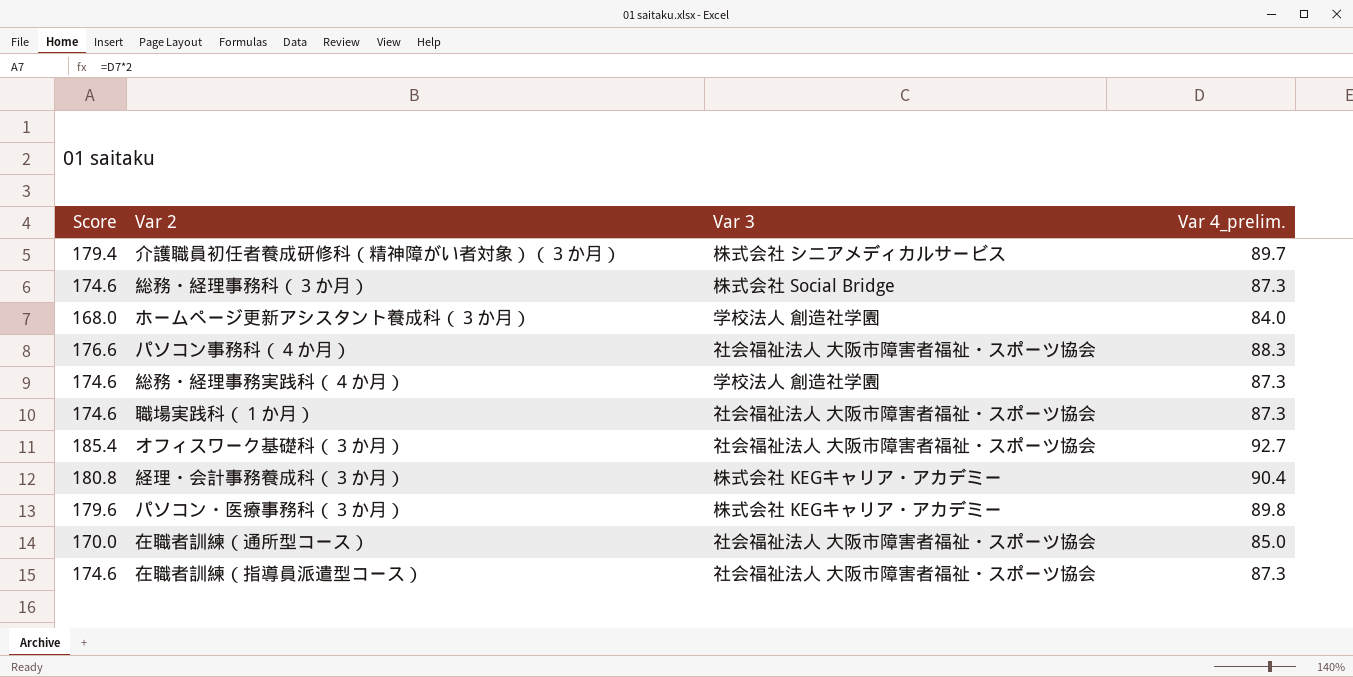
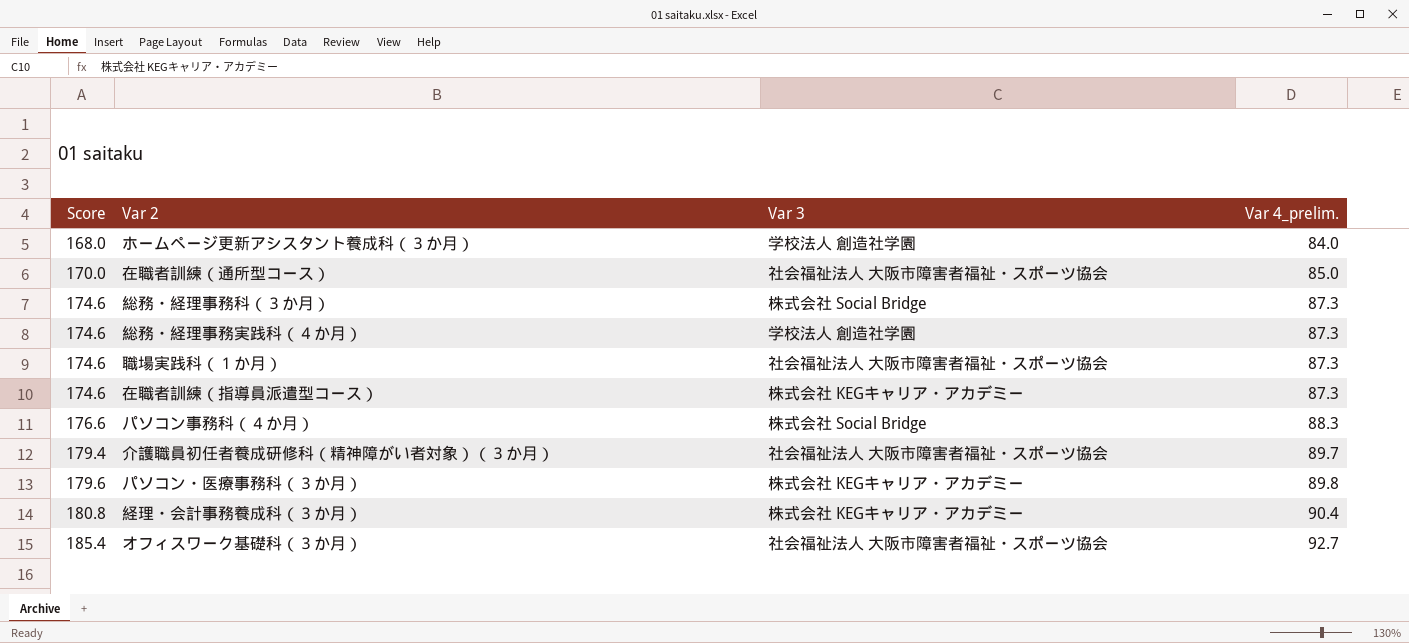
row order: none -> Score ascending
在職者訓練（指導員派遣型コース） | Var 3: 社会福祉法人 大阪市障害者福祉・スポーツ協会 -> 株式会社 KEGキャリア・アカデミー
パソコン事務科（４か月） | Var 3: 社会福祉法人 大阪市障害者福祉・スポーツ協会 -> 株式会社 Social Bridge
介護職員初任者養成研修科（精神障がい者対象）（３か月） | Var 3: 株式会社 シニアメディカルサービス -> 社会福祉法人 大阪市障害者福祉・スポーツ協会

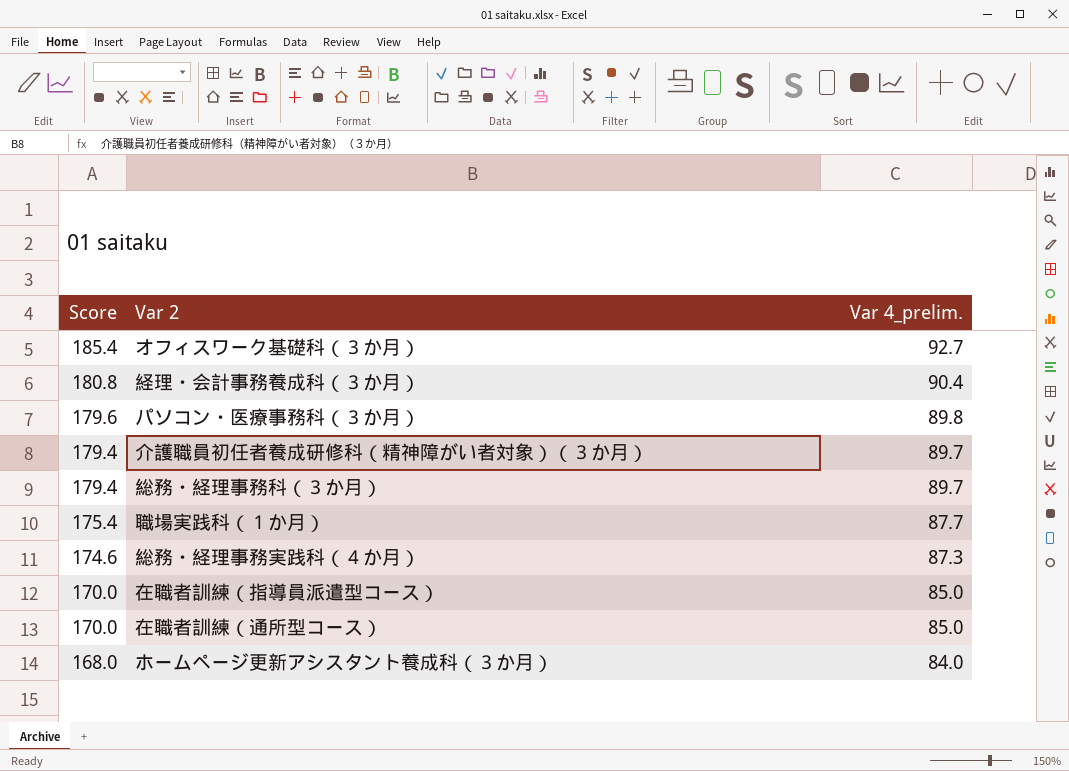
row order: Score ascending -> Score descending
column Var 3 | position: 3 -> none
row パソコン事務科（４か月）: 176.6 | 株式会社 Social Bridge | 88.3 -> none
総務・経理事務科（３か月） | Score: 174.6 -> 179.4
総務・経理事務科（３か月） | Var 4_prelim.: 87.3 -> 89.7
職場実践科（１か月） | Score: 174.6 -> 175.4
職場実践科（１か月） | Var 4_prelim.: 87.3 -> 87.7
在職者訓練（指導員派遣型コース） | Score: 174.6 -> 170.0
在職者訓練（指導員派遣型コース） | Var 4_prelim.: 87.3 -> 85.0

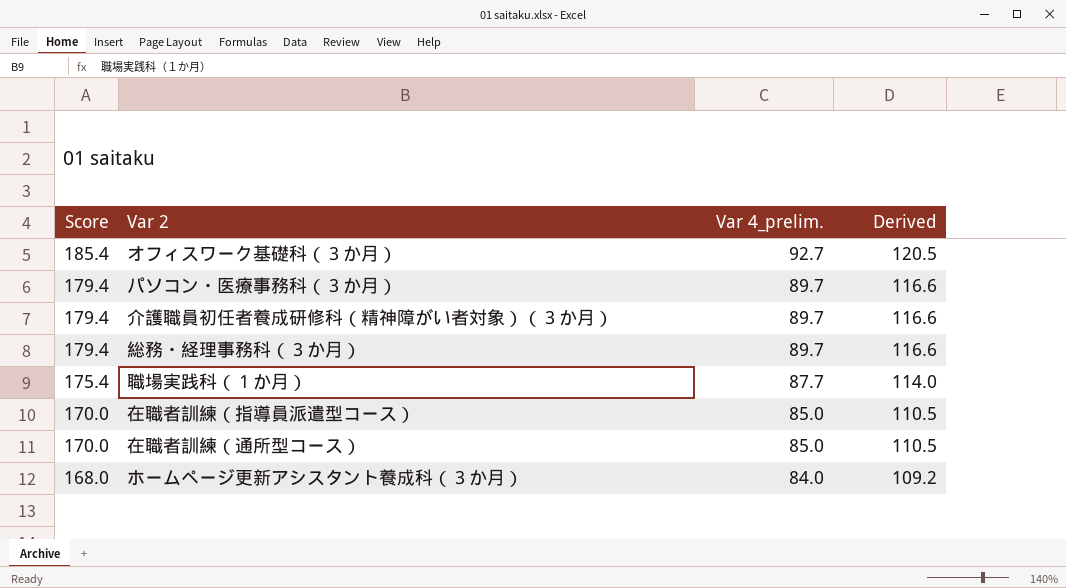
column Derived | formula: none -> [Var 4_prelim.] * 1.3
row 経理・会計事務養成科（３か月）: 180.8 | 90.4 -> none
row 総務・経理事務実践科（４か月）: 174.6 | 87.3 -> none
パソコン・医療事務科（３か月） | Score: 179.6 -> 179.4
パソコン・医療事務科（３か月） | Var 4_prelim.: 89.8 -> 89.7

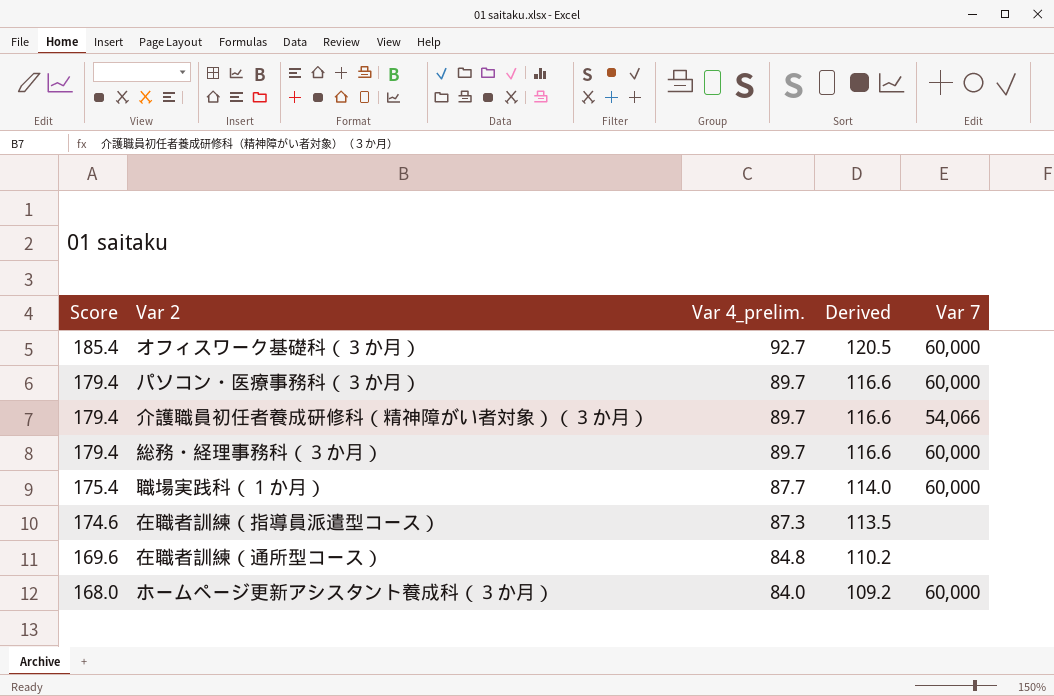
column Var 7 | position: none -> 5
在職者訓練（指導員派遣型コース） | Score: 170.0 -> 174.6
在職者訓練（指導員派遣型コース） | Var 4_prelim.: 85.0 -> 87.3
在職者訓練（指導員派遣型コース） | Derived: 110.5 -> 113.5
在職者訓練（通所型コース） | Score: 170.0 -> 169.6
在職者訓練（通所型コース） | Var 4_prelim.: 85.0 -> 84.8
在職者訓練（通所型コース） | Derived: 110.5 -> 110.2

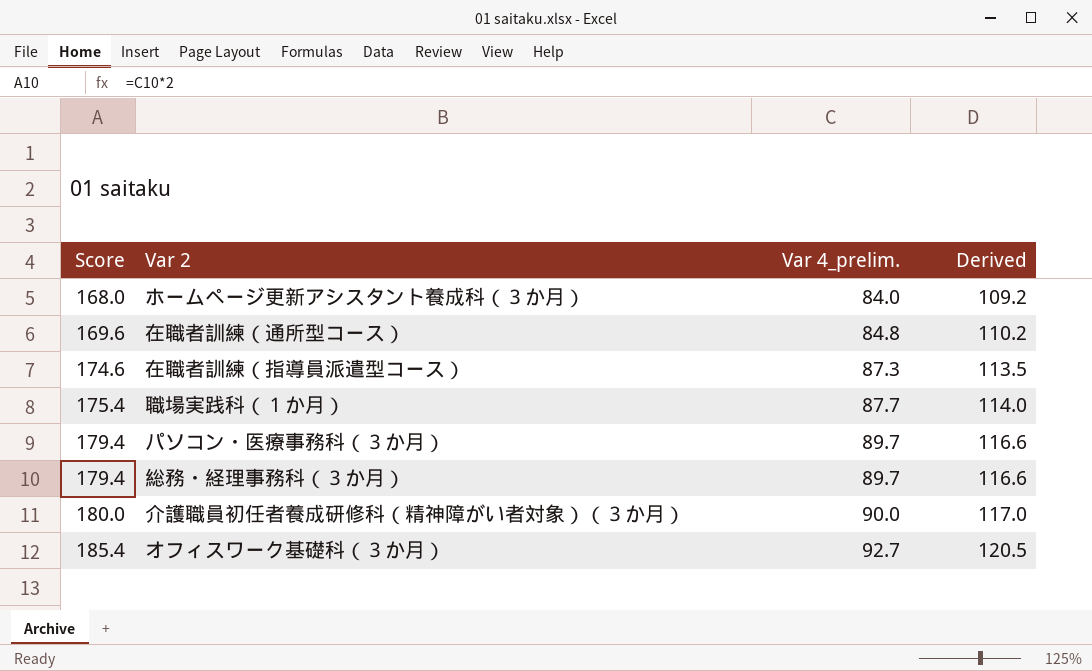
row order: Score descending -> Score ascending
column Var 7 | position: 5 -> none
介護職員初任者養成研修科（精神障がい者対象）（３か月） | Score: 179.4 -> 180.0
介護職員初任者養成研修科（精神障がい者対象）（３か月） | Var 4_prelim.: 89.7 -> 90.0
介護職員初任者養成研修科（精神障がい者対象）（３か月） | Derived: 116.6 -> 117.0

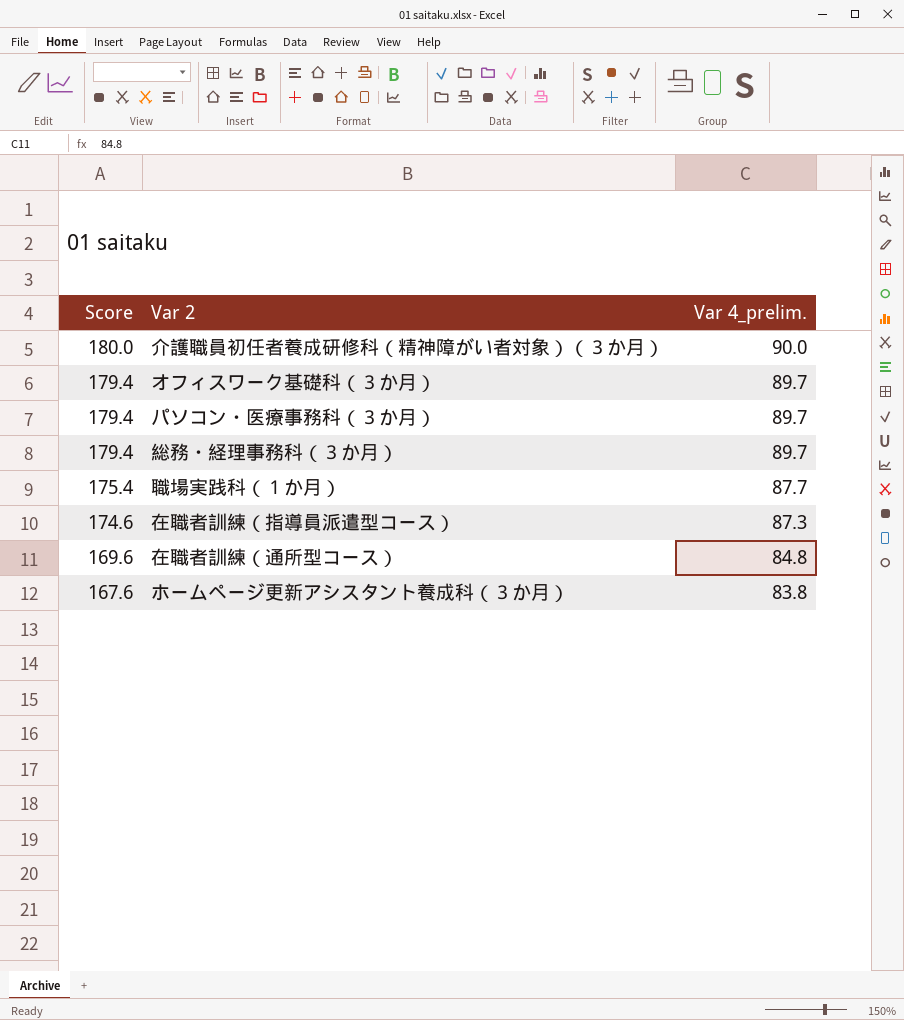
row order: Score ascending -> Score descending
column Derived | formula: [Var 4_prelim.] * 1.3 -> none
オフィスワーク基礎科（３か月） | Score: 185.4 -> 179.4
オフィスワーク基礎科（３か月） | Var 4_prelim.: 92.7 -> 89.7
ホームページ更新アシスタント養成科（３か月） | Score: 168.0 -> 167.6
ホームページ更新アシスタント養成科（３か月） | Var 4_prelim.: 84.0 -> 83.8

